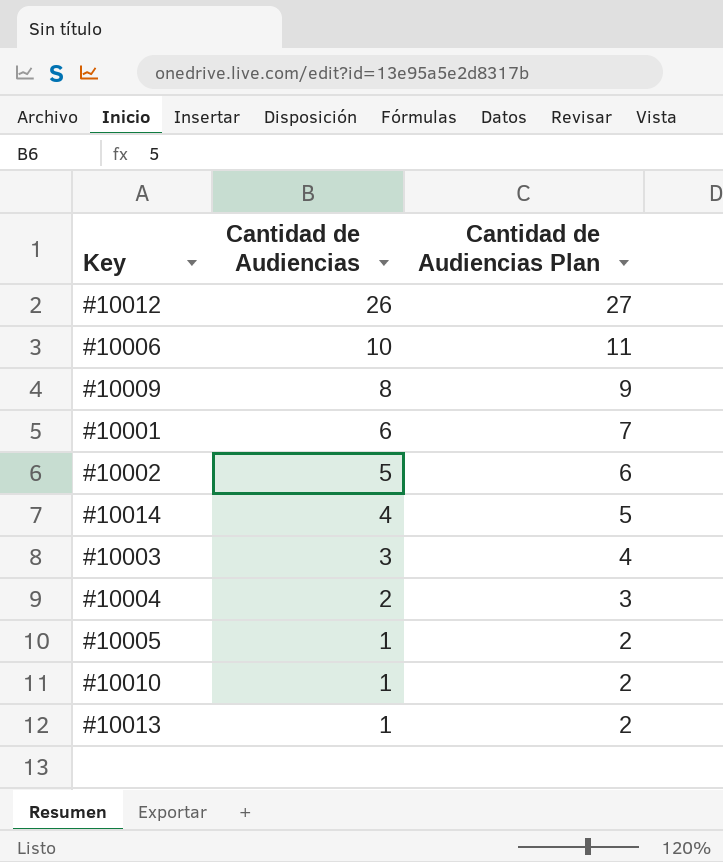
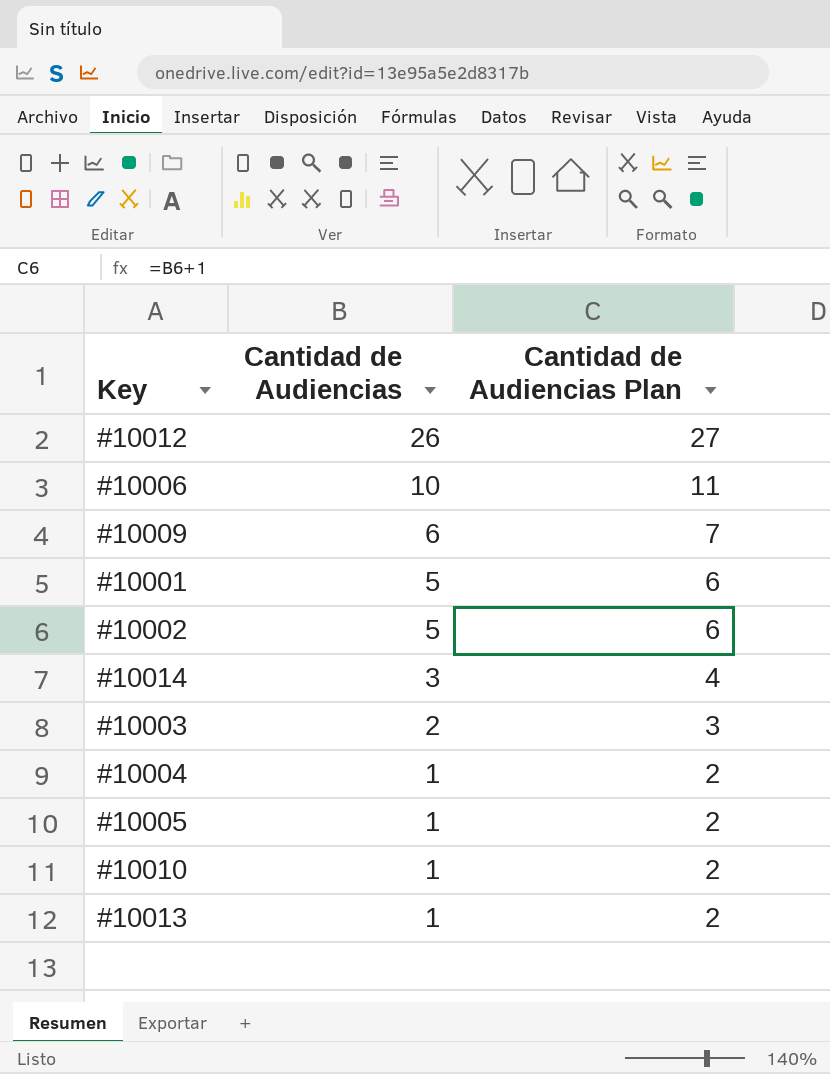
#10009 | Cantidad de Audiencias: 8 -> 6
#10009 | Cantidad de Audiencias Plan: 9 -> 7
#10001 | Cantidad de Audiencias: 6 -> 5
#10001 | Cantidad de Audiencias Plan: 7 -> 6
#10014 | Cantidad de Audiencias: 4 -> 3
#10014 | Cantidad de Audiencias Plan: 5 -> 4
#10003 | Cantidad de Audiencias: 3 -> 2
#10003 | Cantidad de Audiencias Plan: 4 -> 3
#10004 | Cantidad de Audiencias: 2 -> 1
#10004 | Cantidad de Audiencias Plan: 3 -> 2

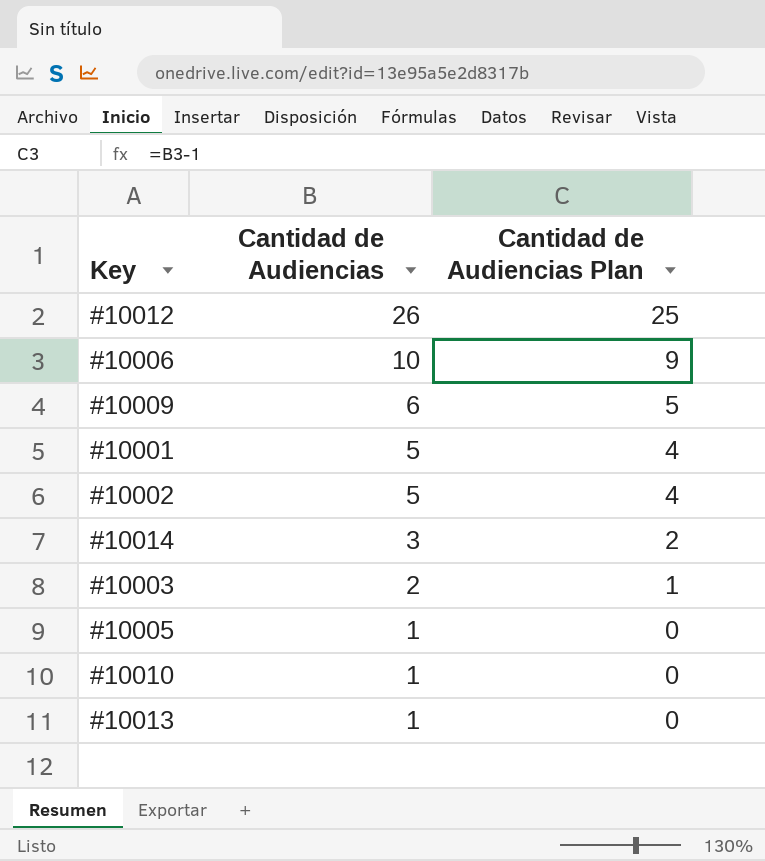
column Cantidad de Audiencias Plan | formula: [Cantidad de Audiencias] + 1 -> [Cantidad de Audiencias] - 1
row #10004: 1 | 2 -> none

